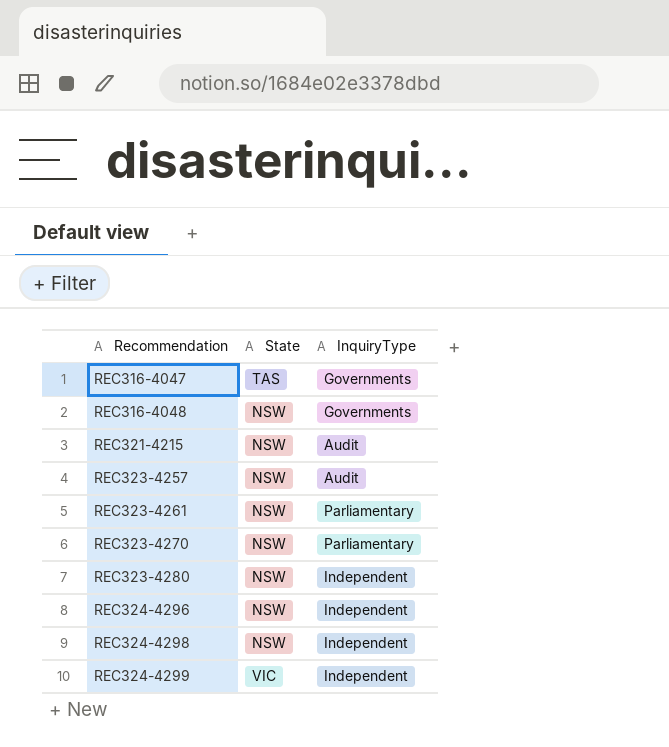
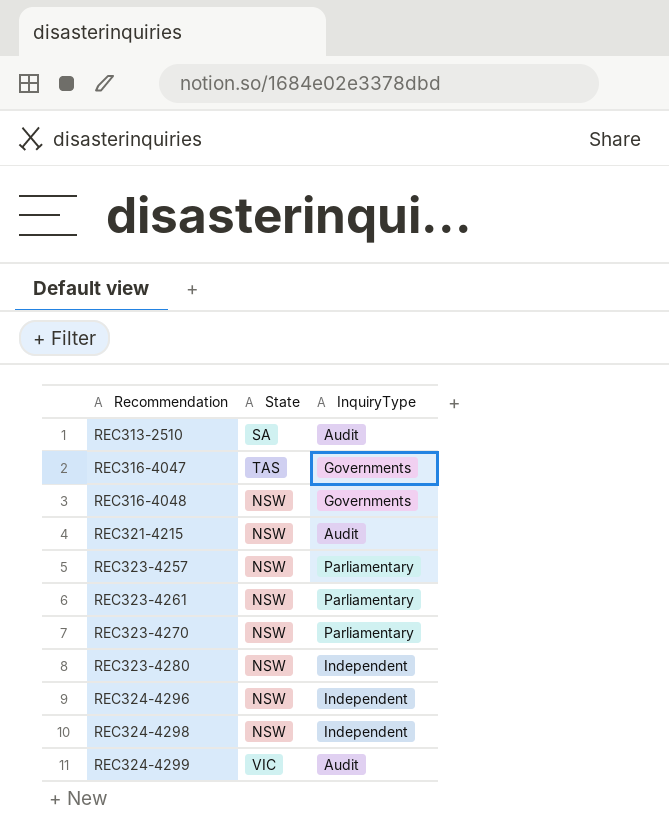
row REC313-2510: none -> SA | Audit
REC323-4257 | InquiryType: Audit -> Parliamentary
REC324-4299 | InquiryType: Independent -> Audit

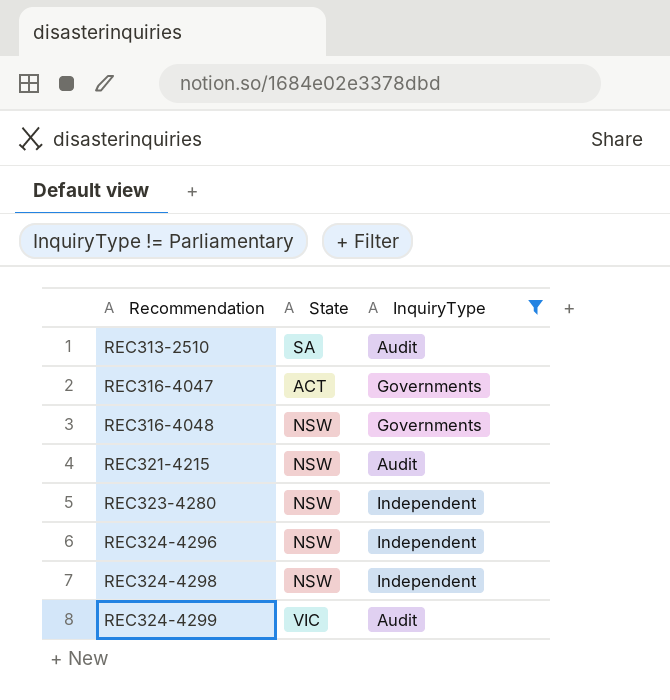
filter: none -> InquiryType != Parliamentary
REC316-4047 | State: TAS -> ACT

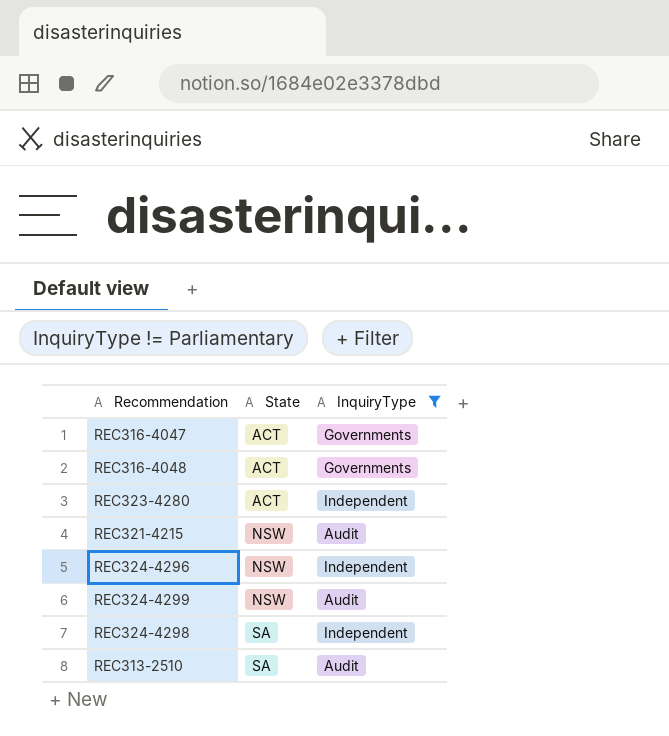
row order: Recommendation ascending -> State ascending
REC316-4048 | State: NSW -> ACT
REC323-4280 | State: NSW -> ACT
REC324-4299 | State: VIC -> NSW
REC324-4298 | State: NSW -> SA

